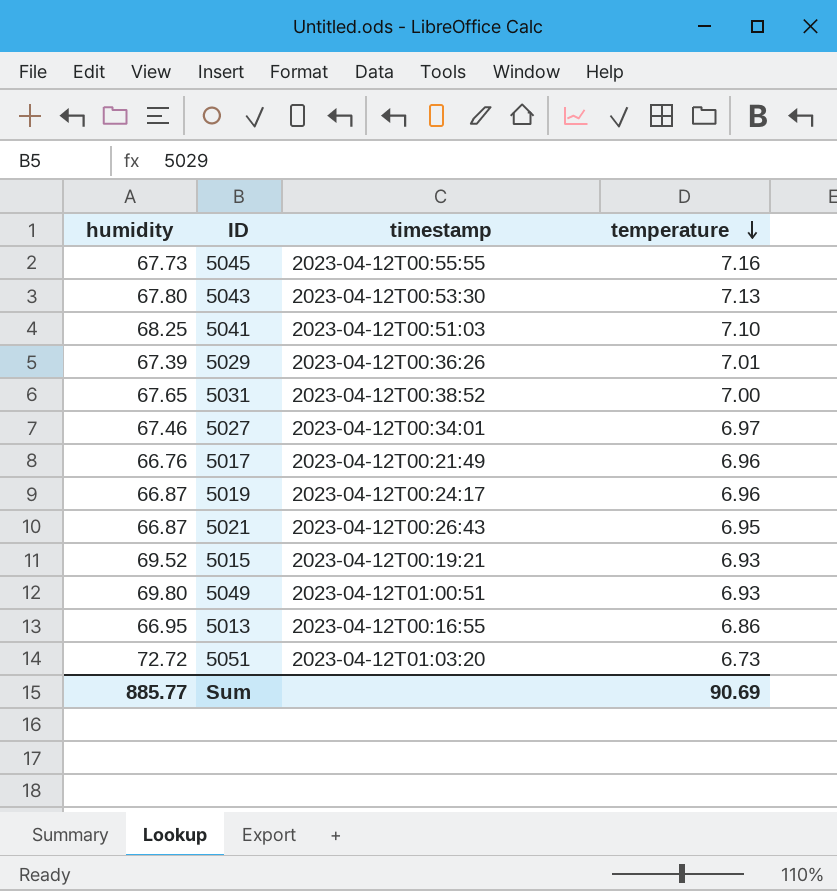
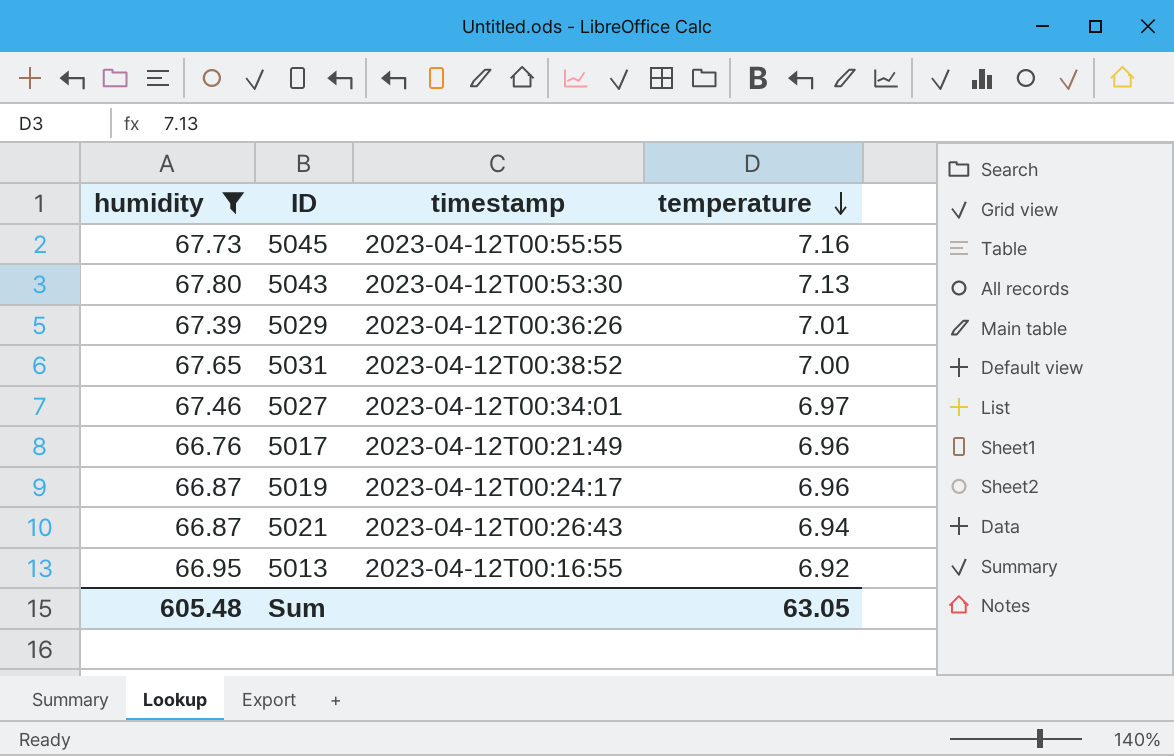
filter: none -> humidity <= 67.80
5021 | temperature: 6.95 -> 6.94
5013 | temperature: 6.86 -> 6.92
Sum | humidity: 885.77 -> 605.48
Sum | temperature: 90.69 -> 63.05

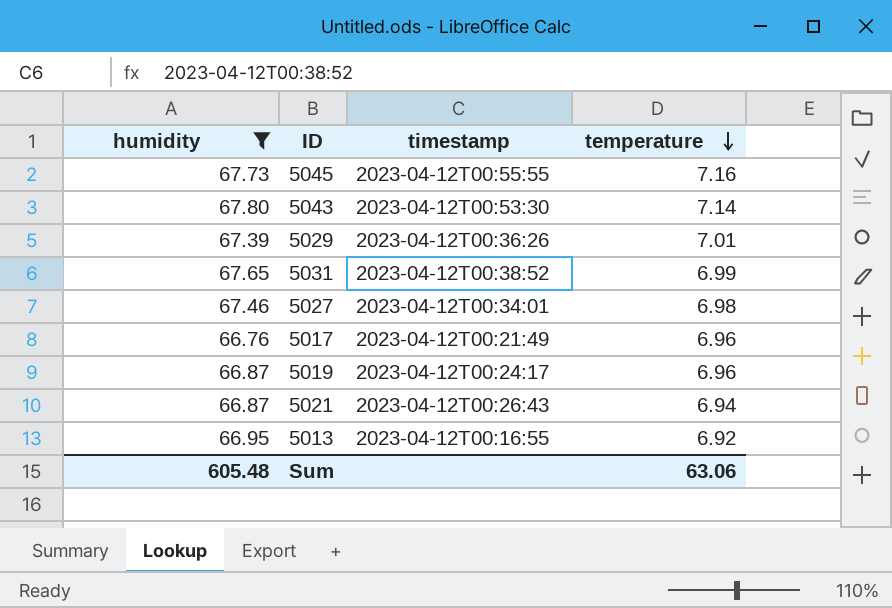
5043 | temperature: 7.13 -> 7.14
5031 | temperature: 7.00 -> 6.99
5027 | temperature: 6.97 -> 6.98
Sum | temperature: 63.05 -> 63.06

